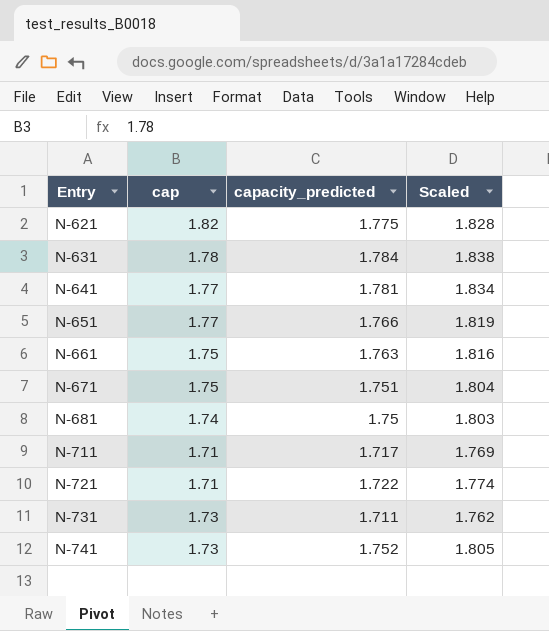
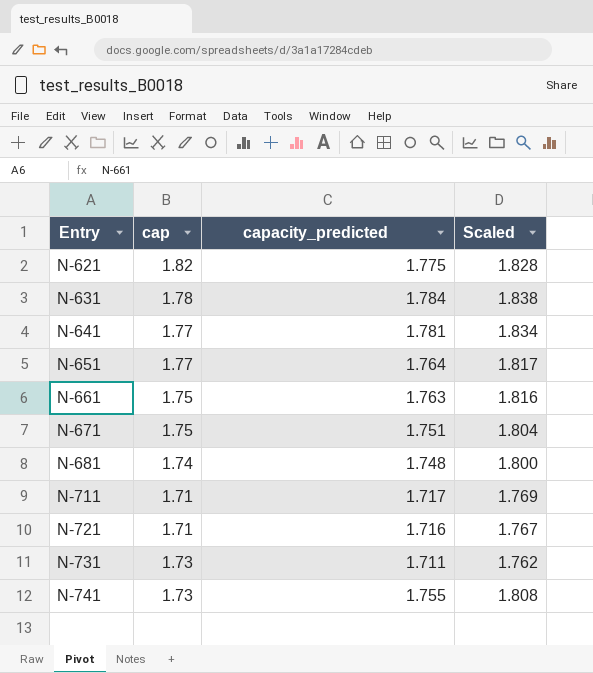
N-651 | capacity_predicted: 1.766 -> 1.764
N-651 | Scaled: 1.819 -> 1.817
N-681 | capacity_predicted: 1.75 -> 1.748
N-681 | Scaled: 1.803 -> 1.800
N-721 | capacity_predicted: 1.722 -> 1.716
N-721 | Scaled: 1.774 -> 1.767
N-741 | capacity_predicted: 1.752 -> 1.755
N-741 | Scaled: 1.805 -> 1.808

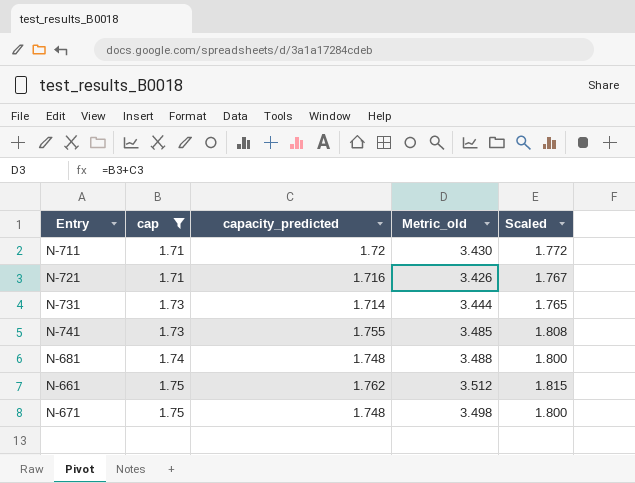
filter: none -> cap <= 1.75
row order: Entry ascending -> cap ascending
column Metric_old | formula: none -> [cap] + [capacity_predicted]
N-711 | capacity_predicted: 1.717 -> 1.72
N-711 | Scaled: 1.769 -> 1.772
N-731 | capacity_predicted: 1.711 -> 1.714
N-731 | Scaled: 1.762 -> 1.765
N-661 | capacity_predicted: 1.763 -> 1.762
N-661 | Scaled: 1.816 -> 1.815
N-671 | capacity_predicted: 1.751 -> 1.748
N-671 | Scaled: 1.804 -> 1.800

